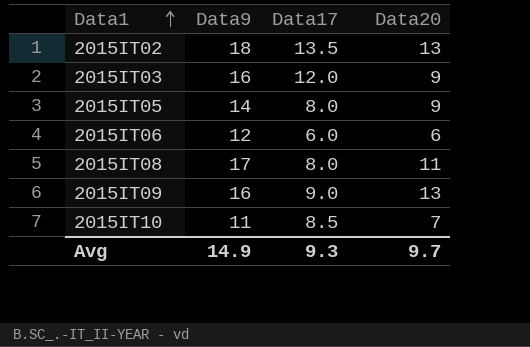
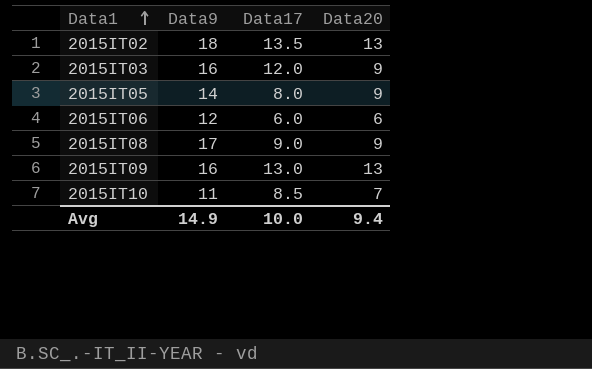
2015IT08 | Data17: 8.0 -> 9.0
2015IT08 | Data20: 11 -> 9
2015IT09 | Data17: 9.0 -> 13.0
Avg | Data17: 9.3 -> 10.0
Avg | Data20: 9.7 -> 9.4

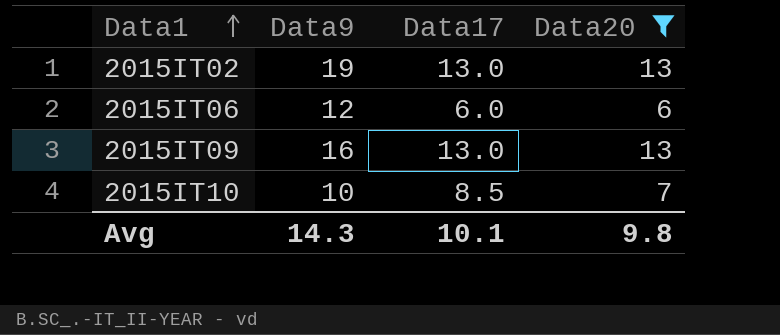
filter: none -> Data20 != 9
2015IT02 | Data9: 18 -> 19
2015IT02 | Data17: 13.5 -> 13.0
2015IT10 | Data9: 11 -> 10
Avg | Data9: 14.9 -> 14.3
Avg | Data17: 10.0 -> 10.1
Avg | Data20: 9.4 -> 9.8

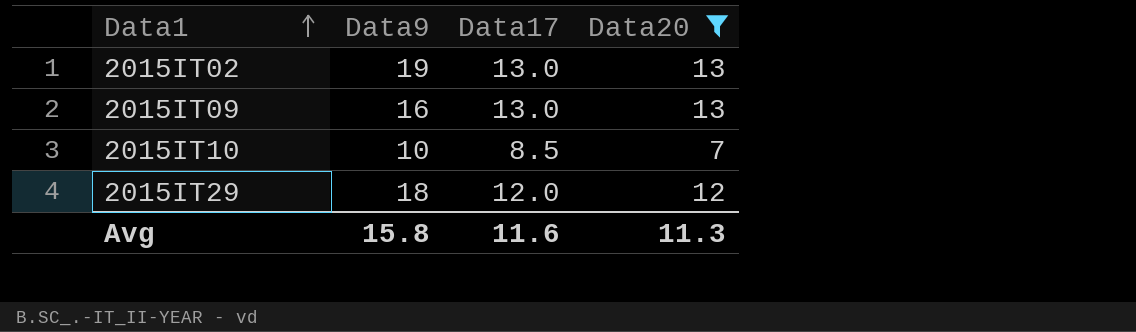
row 2015IT06: 12 | 6.0 | 6 -> none
row 2015IT29: none -> 18 | 12.0 | 12
Avg | Data9: 14.3 -> 15.8
Avg | Data17: 10.1 -> 11.6
Avg | Data20: 9.8 -> 11.3

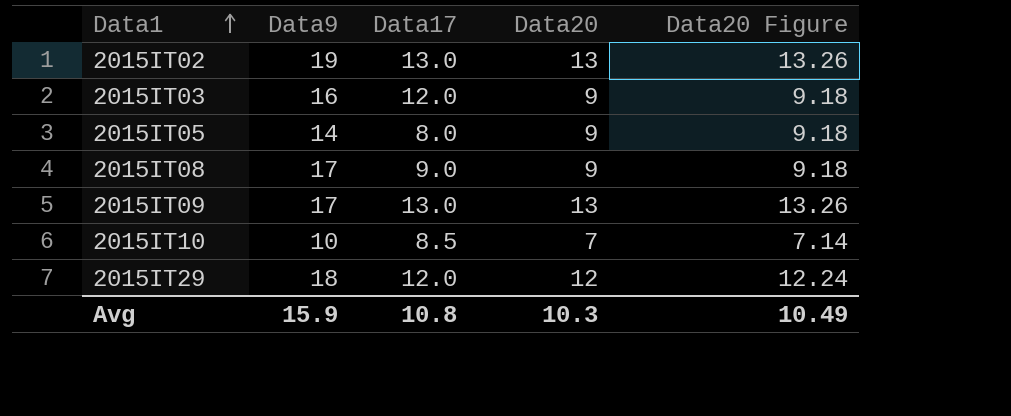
filter: Data20 != 9 -> none
column Data20 Figure | formula: none -> [Data20] * 1.02
2015IT09 | Data9: 16 -> 17
Avg | Data9: 15.8 -> 15.9
Avg | Data17: 11.6 -> 10.8
Avg | Data20: 11.3 -> 10.3

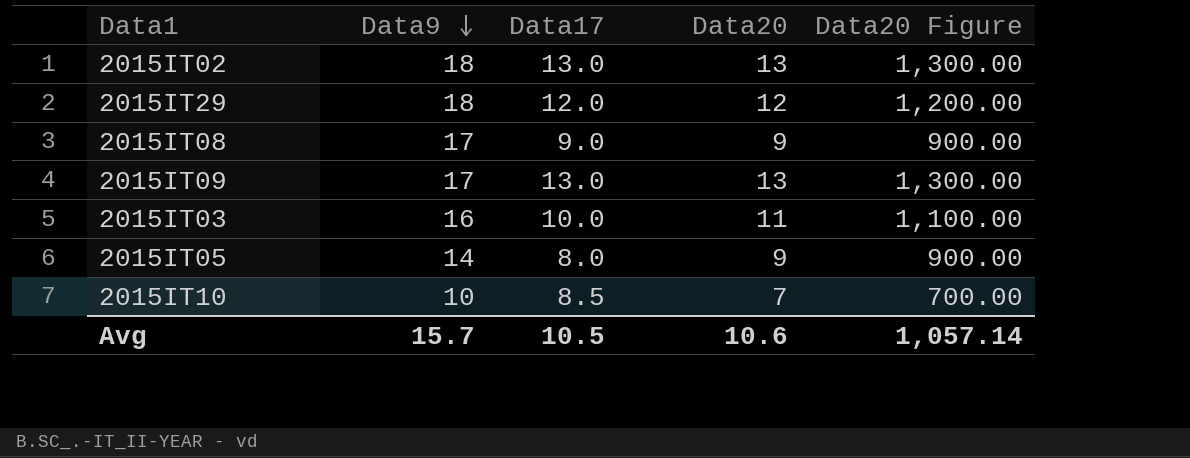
row order: Data1 ascending -> Data9 descending
column Data20 Figure | formula: [Data20] * 1.02 -> [Data20] * 100
2015IT02 | Data9: 19 -> 18
2015IT03 | Data17: 12.0 -> 10.0
2015IT03 | Data20: 9 -> 11
Avg | Data9: 15.9 -> 15.7
Avg | Data17: 10.8 -> 10.5
Avg | Data20: 10.3 -> 10.6
Avg | Data20 Figure: 10.49 -> 1,057.14

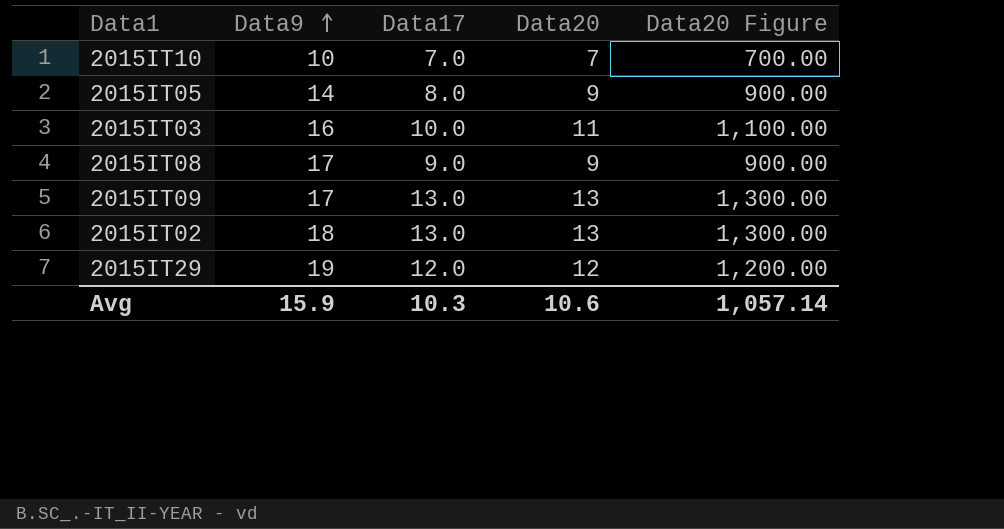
row order: Data9 descending -> Data9 ascending
2015IT10 | Data17: 8.5 -> 7.0
2015IT29 | Data9: 18 -> 19
Avg | Data9: 15.7 -> 15.9
Avg | Data17: 10.5 -> 10.3

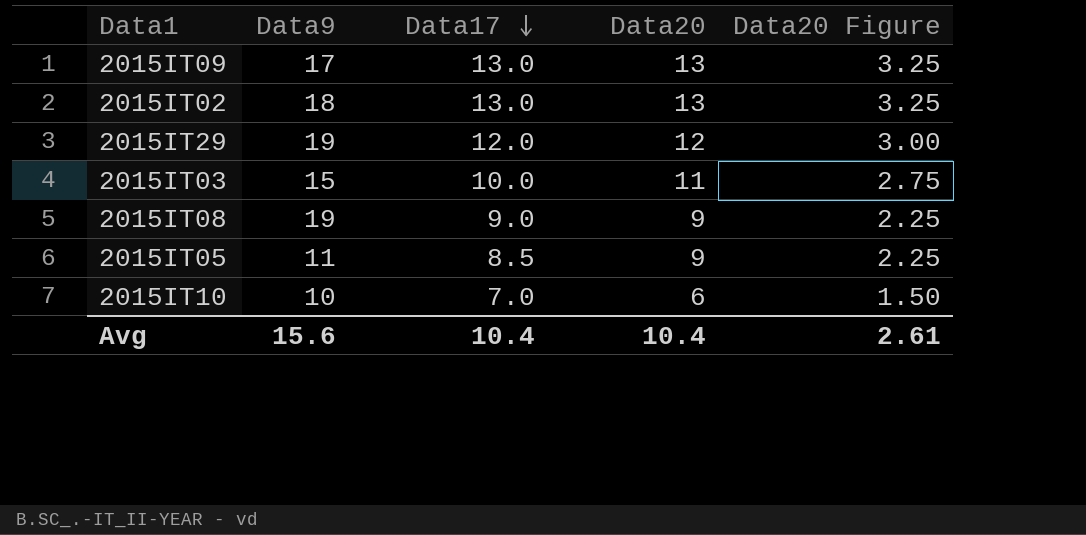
row order: Data9 ascending -> Data17 descending
column Data20 Figure | formula: [Data20] * 100 -> [Data20] * 0.25
2015IT03 | Data9: 16 -> 15
2015IT08 | Data9: 17 -> 19
2015IT05 | Data9: 14 -> 11
2015IT05 | Data17: 8.0 -> 8.5
2015IT10 | Data20: 7 -> 6
Avg | Data9: 15.9 -> 15.6
Avg | Data17: 10.3 -> 10.4
Avg | Data20: 10.6 -> 10.4
Avg | Data20 Figure: 1,057.14 -> 2.61

